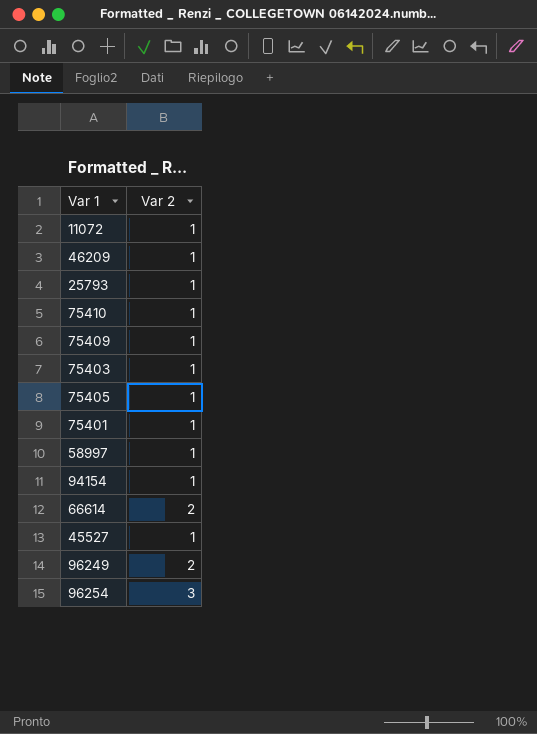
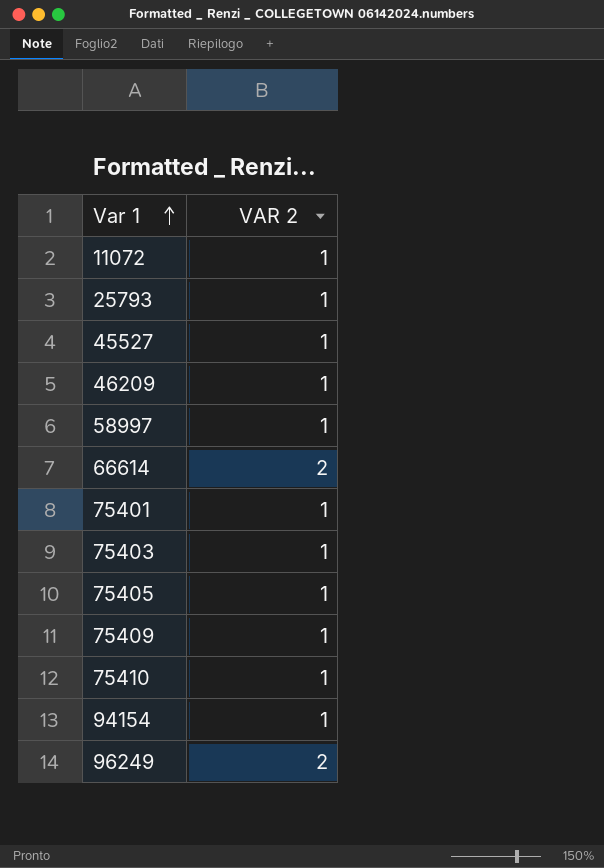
row order: none -> Var 1 ascending
column name: Var 2 -> VAR 2
row 96254: 3 -> none

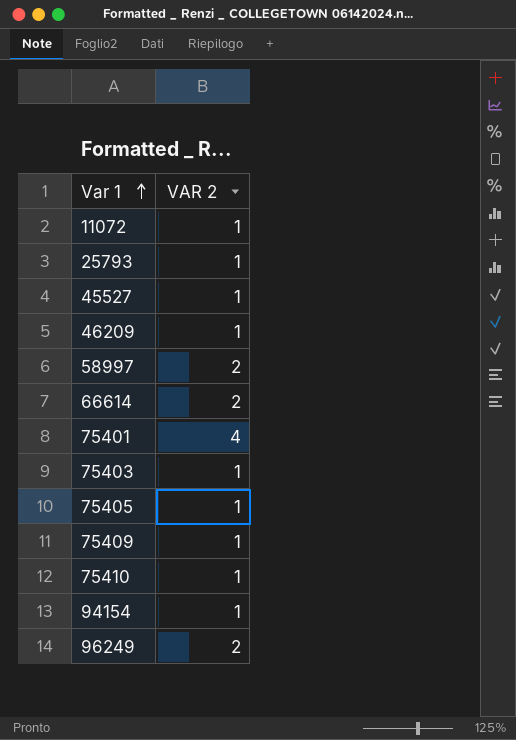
58997 | VAR 2: 1 -> 2
75401 | VAR 2: 1 -> 4

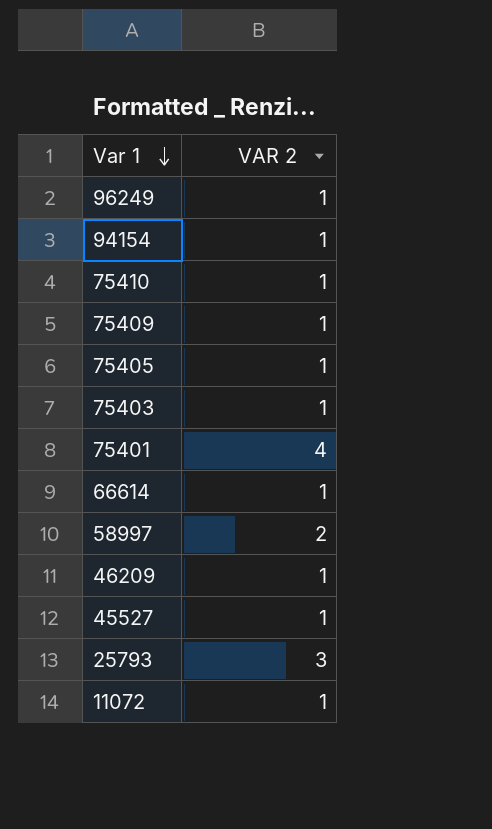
row order: Var 1 ascending -> Var 1 descending
96249 | VAR 2: 2 -> 1
66614 | VAR 2: 2 -> 1
25793 | VAR 2: 1 -> 3

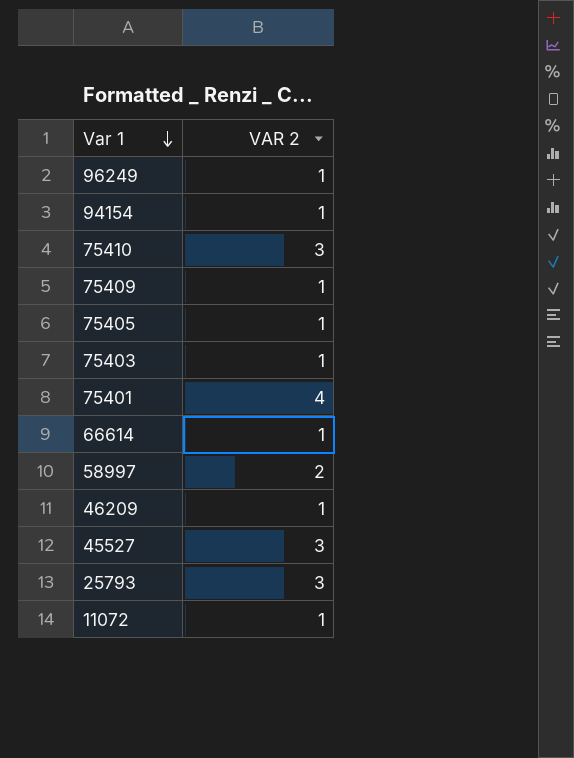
75410 | VAR 2: 1 -> 3
45527 | VAR 2: 1 -> 3

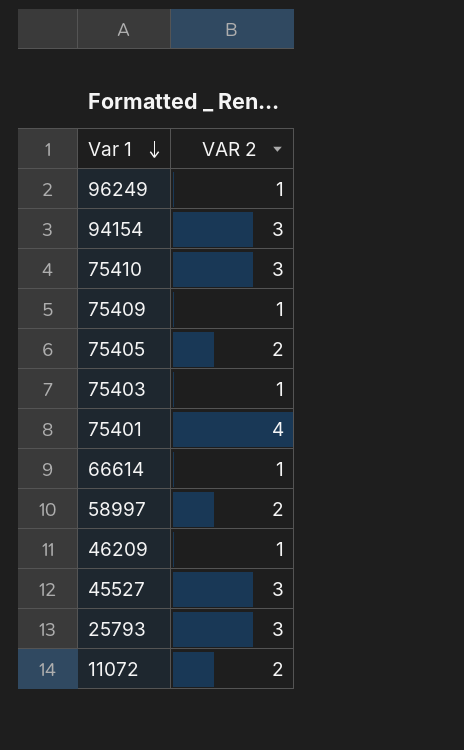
94154 | VAR 2: 1 -> 3
75405 | VAR 2: 1 -> 2
11072 | VAR 2: 1 -> 2

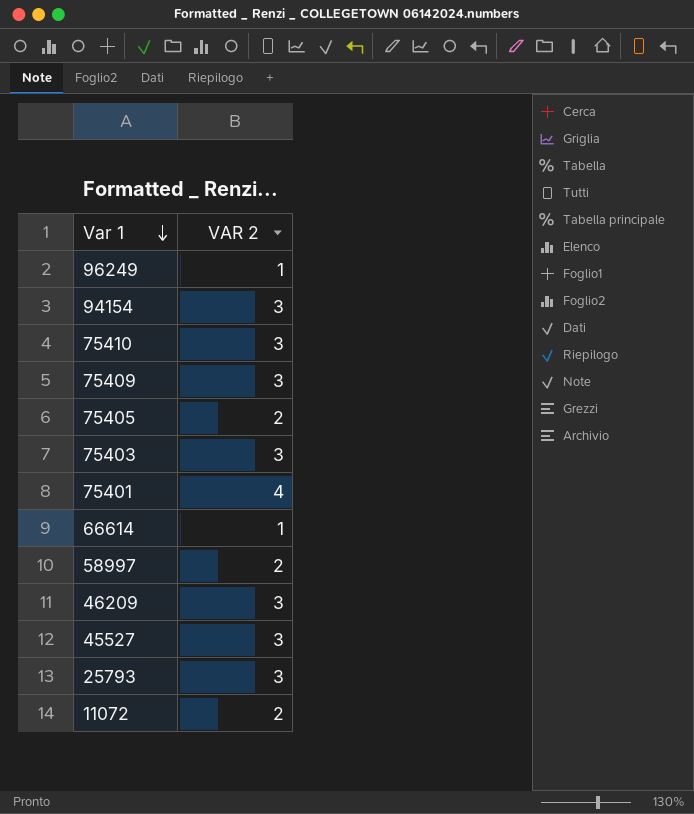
75409 | VAR 2: 1 -> 3
75403 | VAR 2: 1 -> 3
46209 | VAR 2: 1 -> 3

